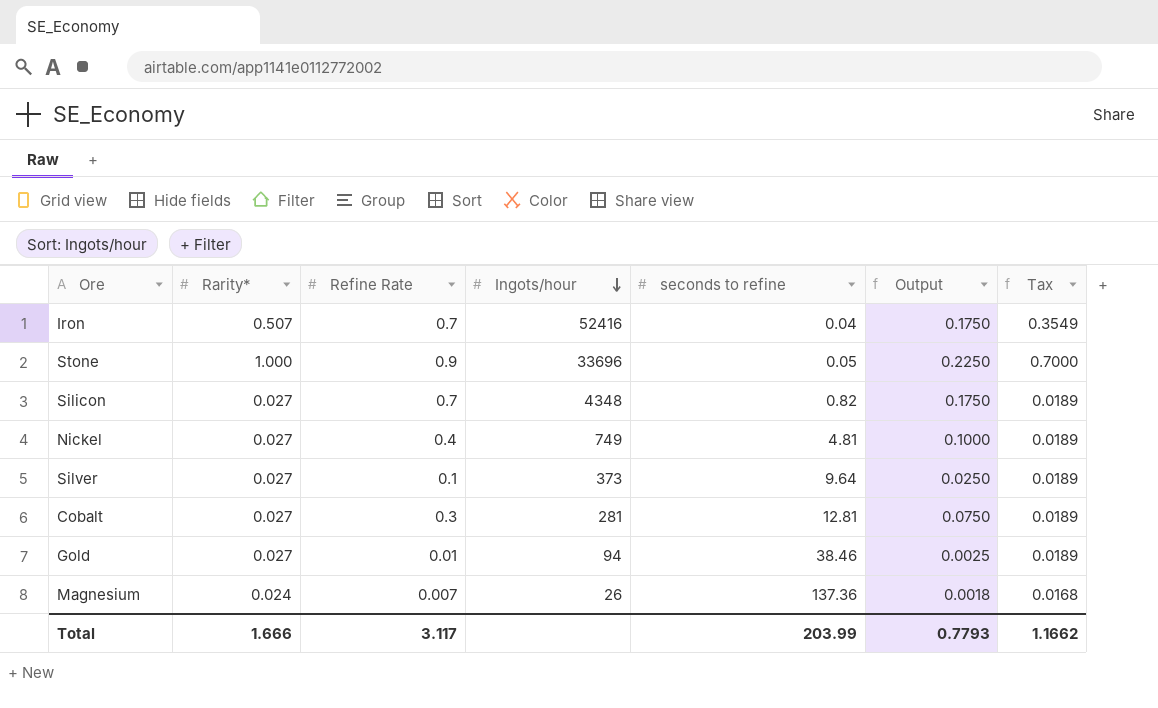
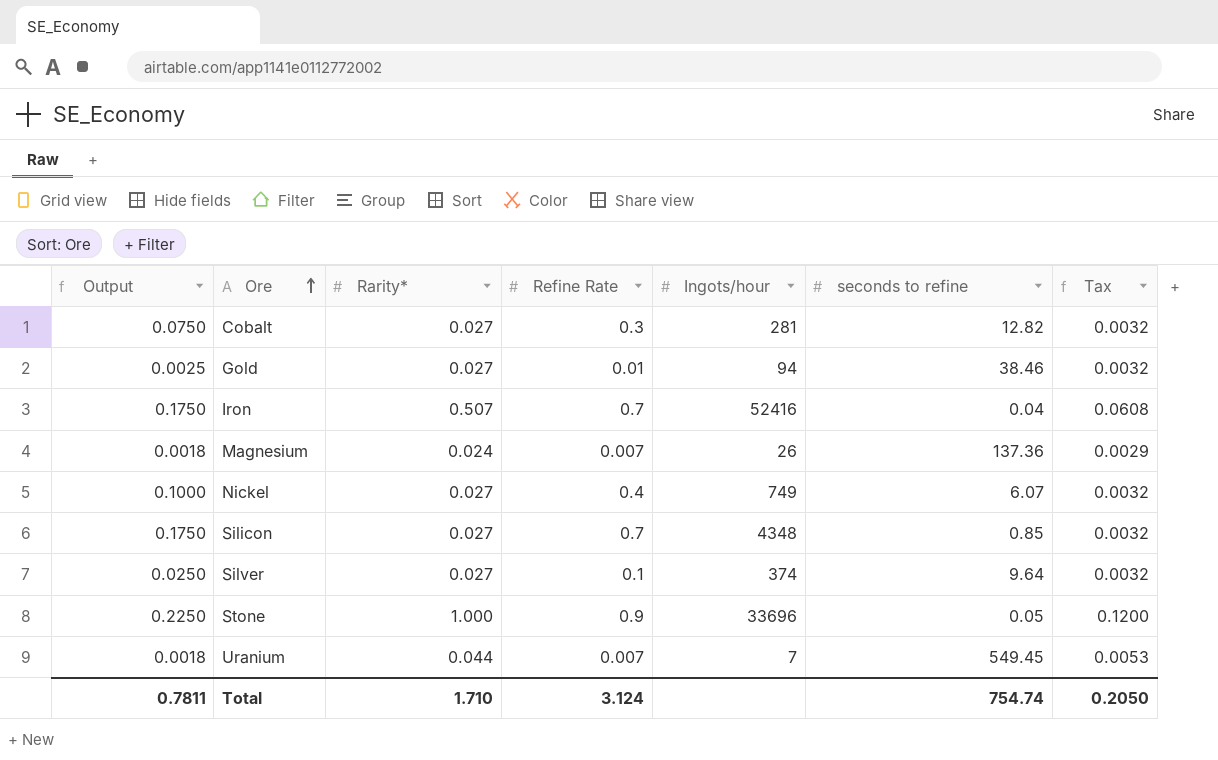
row order: Ingots/hour descending -> Ore ascending
column Output | position: 6 -> 1
column Tax | formula: [Rarity*] * 0.7 -> [Rarity*] * 0.12
Cobalt | seconds to refine: 12.81 -> 12.82
Nickel | seconds to refine: 4.81 -> 6.07
Silicon | seconds to refine: 0.82 -> 0.85
Silver | Ingots/hour: 373 -> 374
row Uranium: none -> 0.0018 | 0.044 | 0.007 | 7 | 549.45 | 0.0053
Total | Output: 0.7793 -> 0.7811
Total | Rarity*: 1.666 -> 1.710
Total | Refine Rate: 3.117 -> 3.124
Total | seconds to refine: 203.99 -> 754.74
Total | Tax: 1.1662 -> 0.2050

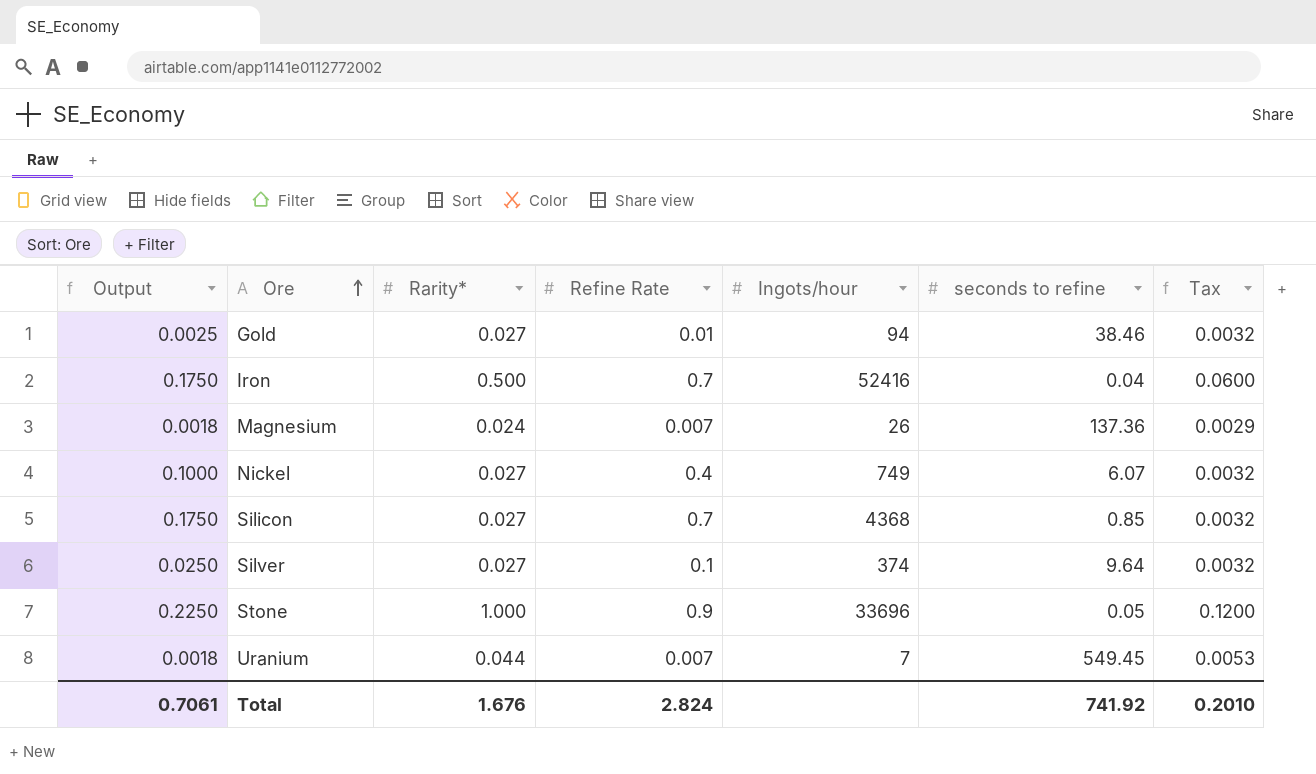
row Cobalt: 0.0750 | 0.027 | 0.3 | 281 | 12.82 | 0.0032 -> none
Iron | Rarity*: 0.507 -> 0.500
Iron | Tax: 0.0608 -> 0.0600
Silicon | Ingots/hour: 4348 -> 4368
Total | Output: 0.7811 -> 0.7061
Total | Rarity*: 1.710 -> 1.676
Total | Refine Rate: 3.124 -> 2.824
Total | seconds to refine: 754.74 -> 741.92
Total | Tax: 0.2050 -> 0.2010

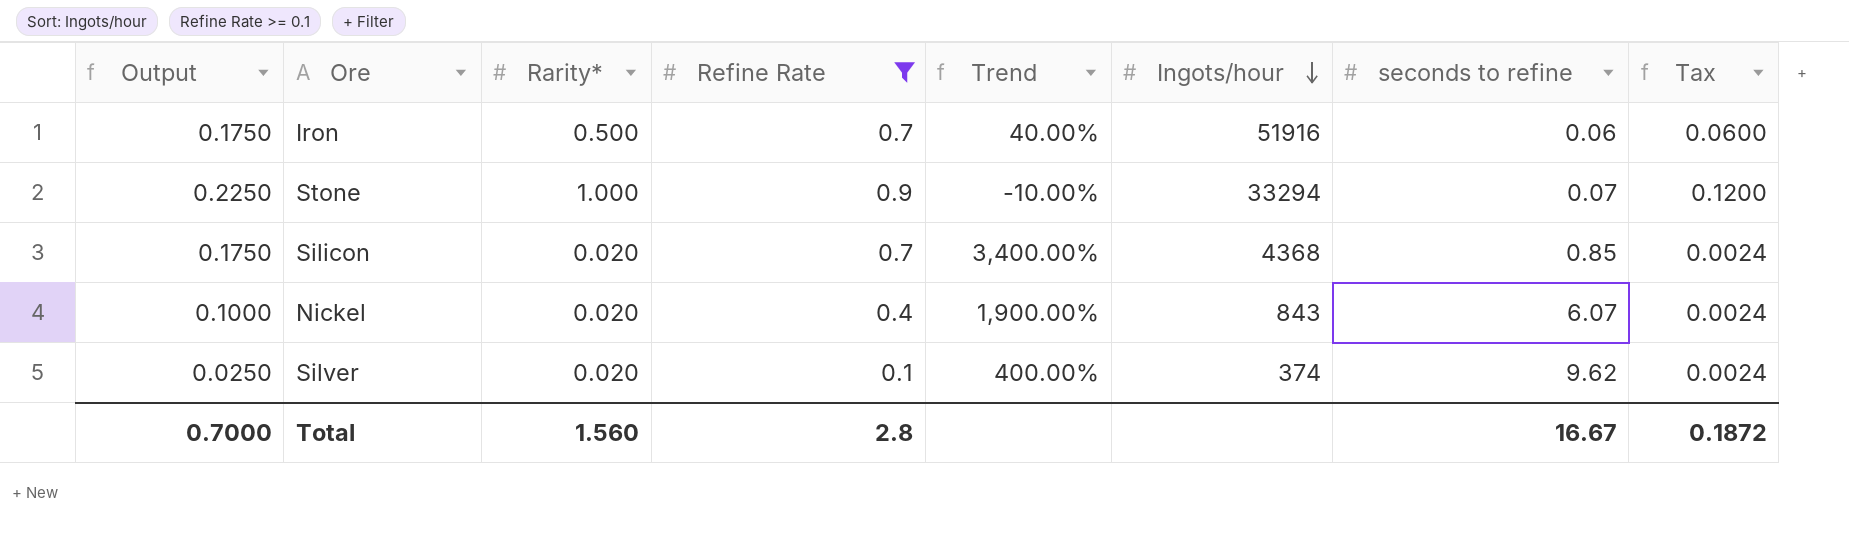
filter: none -> Refine Rate >= 0.1
row order: Ore ascending -> Ingots/hour descending
column Trend | formula: none -> ([Refine Rate] - [Rarity*]) / [Rarity*]
Iron | Ingots/hour: 52416 -> 51916
Iron | seconds to refine: 0.04 -> 0.06
Stone | Ingots/hour: 33696 -> 33294
Stone | seconds to refine: 0.05 -> 0.07
Silicon | Rarity*: 0.027 -> 0.020
Silicon | Tax: 0.0032 -> 0.0024
Nickel | Rarity*: 0.027 -> 0.020
Nickel | Ingots/hour: 749 -> 843
Nickel | Tax: 0.0032 -> 0.0024
Silver | Rarity*: 0.027 -> 0.020
Silver | seconds to refine: 9.64 -> 9.62
Silver | Tax: 0.0032 -> 0.0024
Total | Output: 0.7061 -> 0.7000
Total | Rarity*: 1.676 -> 1.560
Total | Refine Rate: 2.824 -> 2.8
Total | seconds to refine: 741.92 -> 16.67
Total | Tax: 0.2010 -> 0.1872

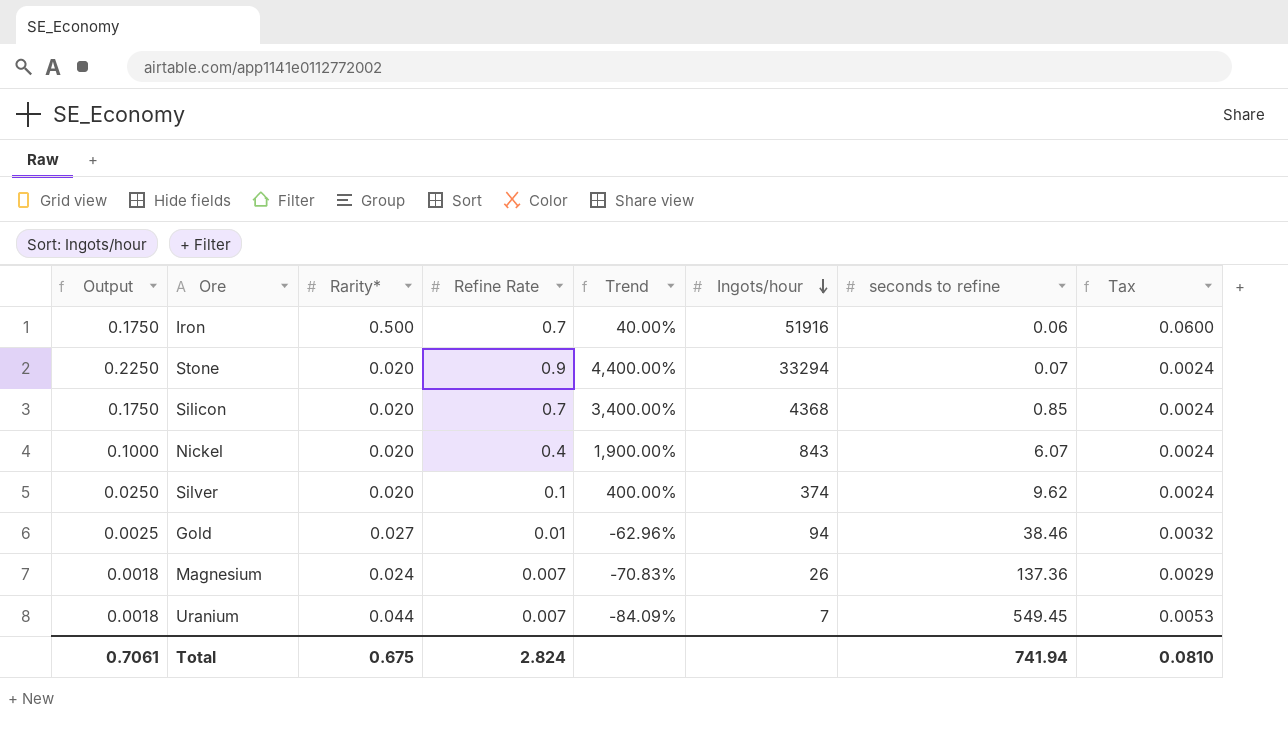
filter: Refine Rate >= 0.1 -> none
Stone | Rarity*: 1.000 -> 0.020
Stone | Trend: -10.00% -> 4,400.00%
Stone | Tax: 0.1200 -> 0.0024
Total | Output: 0.7000 -> 0.7061
Total | Rarity*: 1.560 -> 0.675
Total | Refine Rate: 2.8 -> 2.824
Total | seconds to refine: 16.67 -> 741.94
Total | Tax: 0.1872 -> 0.0810

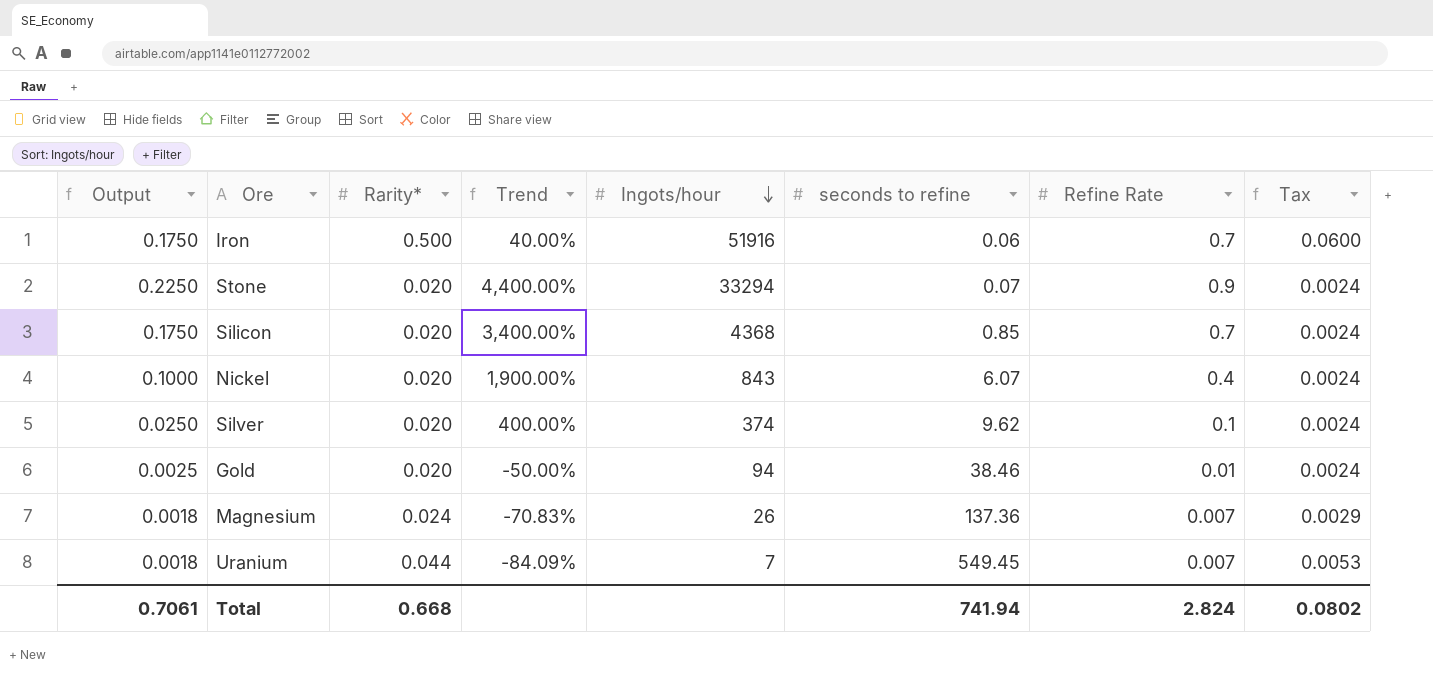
column Refine Rate | position: 4 -> 7
Gold | Rarity*: 0.027 -> 0.020
Gold | Trend: -62.96% -> -50.00%
Gold | Tax: 0.0032 -> 0.0024
Total | Rarity*: 0.675 -> 0.668
Total | Tax: 0.0810 -> 0.0802

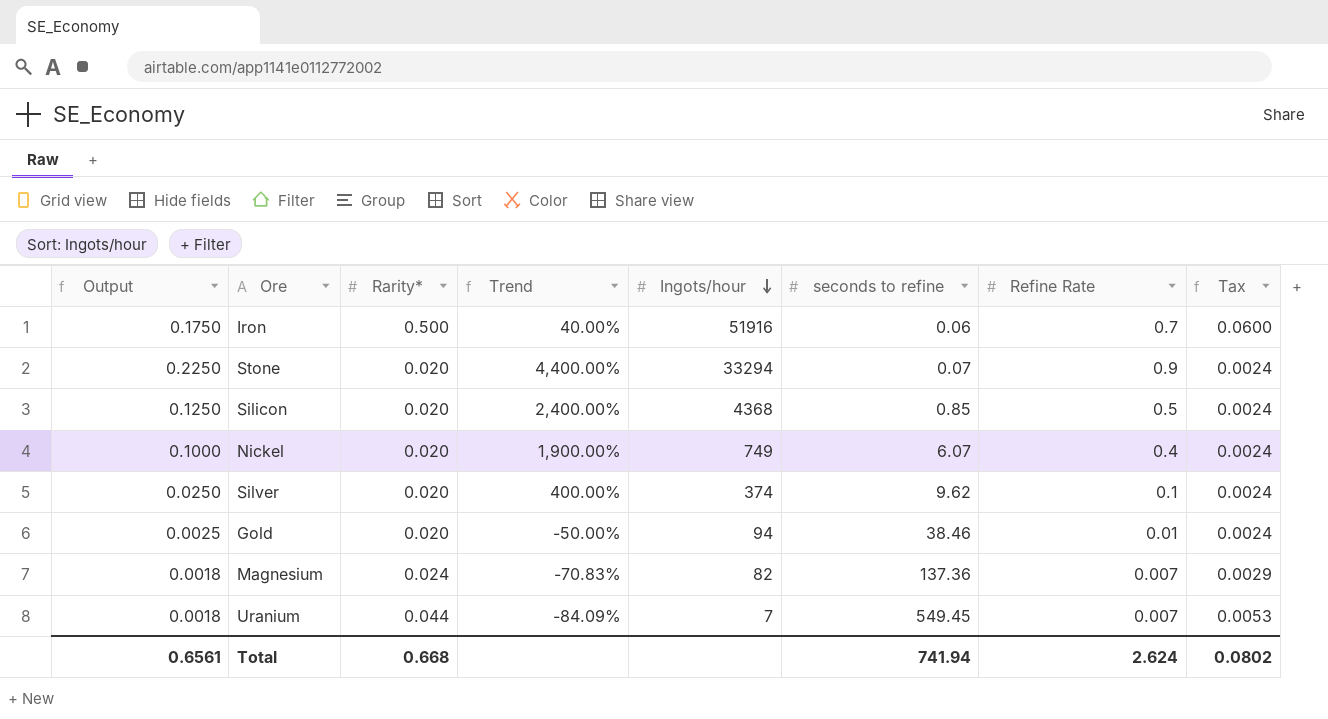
Silicon | Output: 0.1750 -> 0.1250
Silicon | Trend: 3,400.00% -> 2,400.00%
Silicon | Refine Rate: 0.7 -> 0.5
Nickel | Ingots/hour: 843 -> 749
Magnesium | Ingots/hour: 26 -> 82
Total | Output: 0.7061 -> 0.6561
Total | Refine Rate: 2.824 -> 2.624

